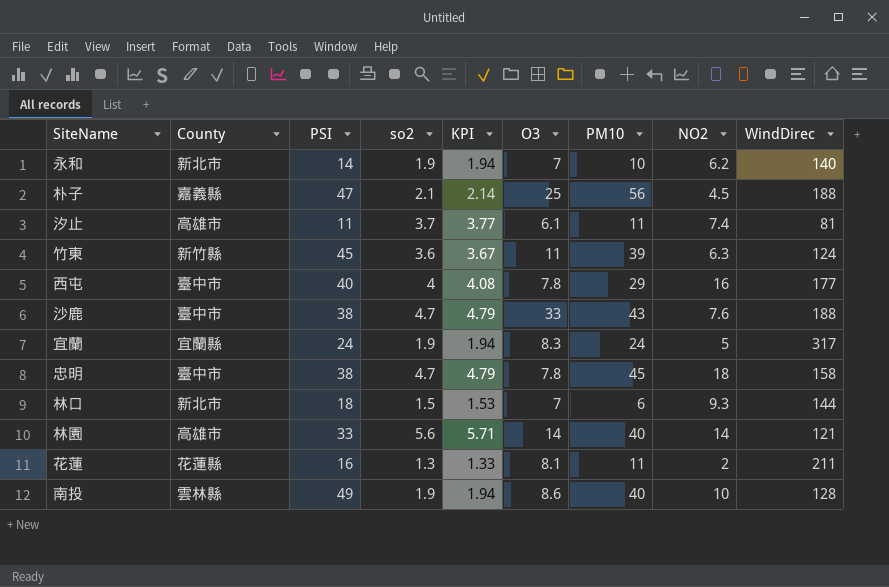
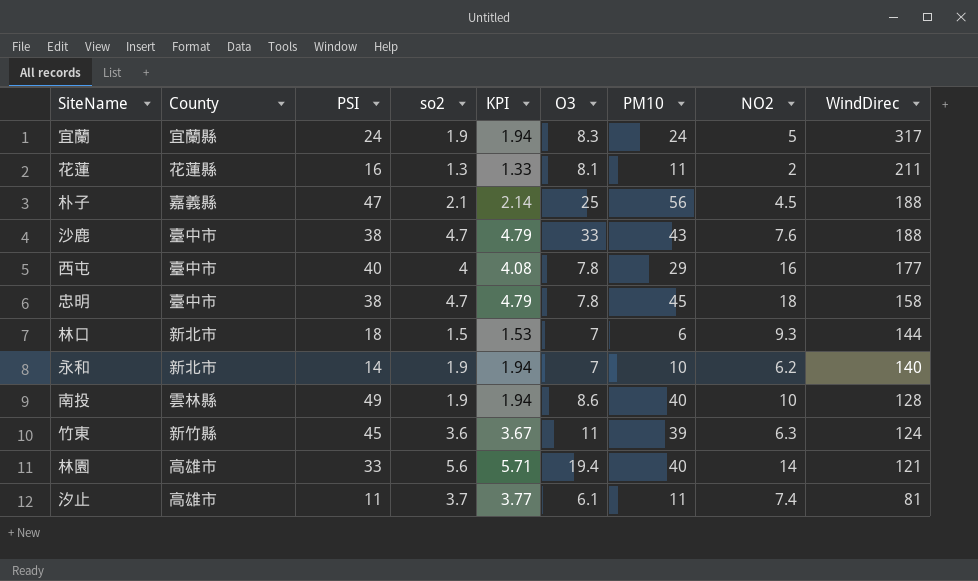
row order: none -> WindDirec descending
林園 | O3: 14 -> 19.4

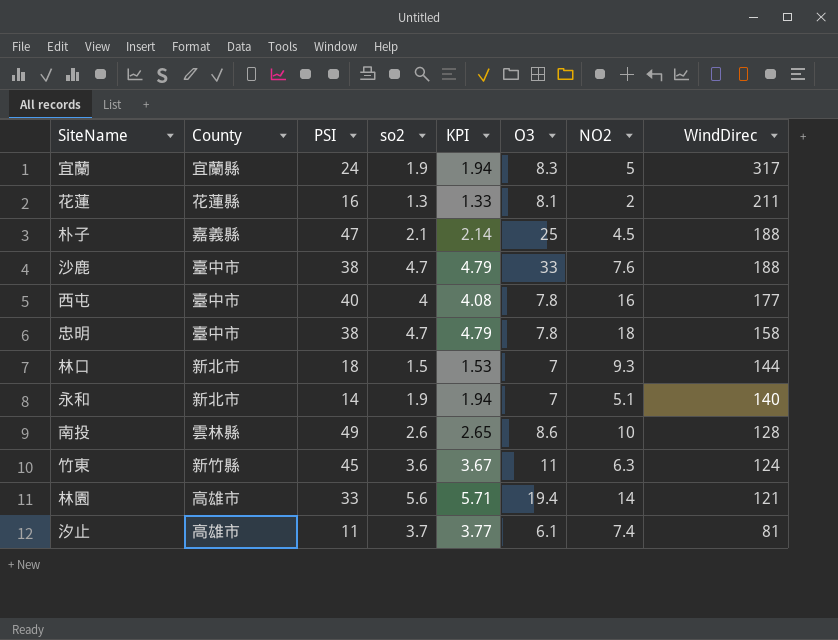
column PM10 | position: 7 -> none
永和 | NO2: 6.2 -> 5.1
南投 | so2: 1.9 -> 2.6
南投 | KPI: 1.94 -> 2.65

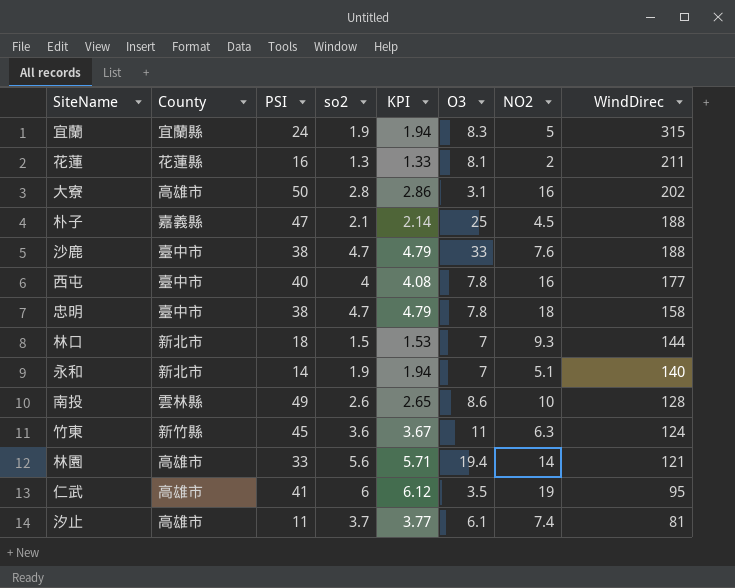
宜蘭 | WindDirec: 317 -> 315
row 大寮: none -> 高雄市 | 50 | 2.8 | 2.86 | 3.1 | 16 | 202
row 仁武: none -> 高雄市 | 41 | 6 | 6.12 | 3.5 | 19 | 95

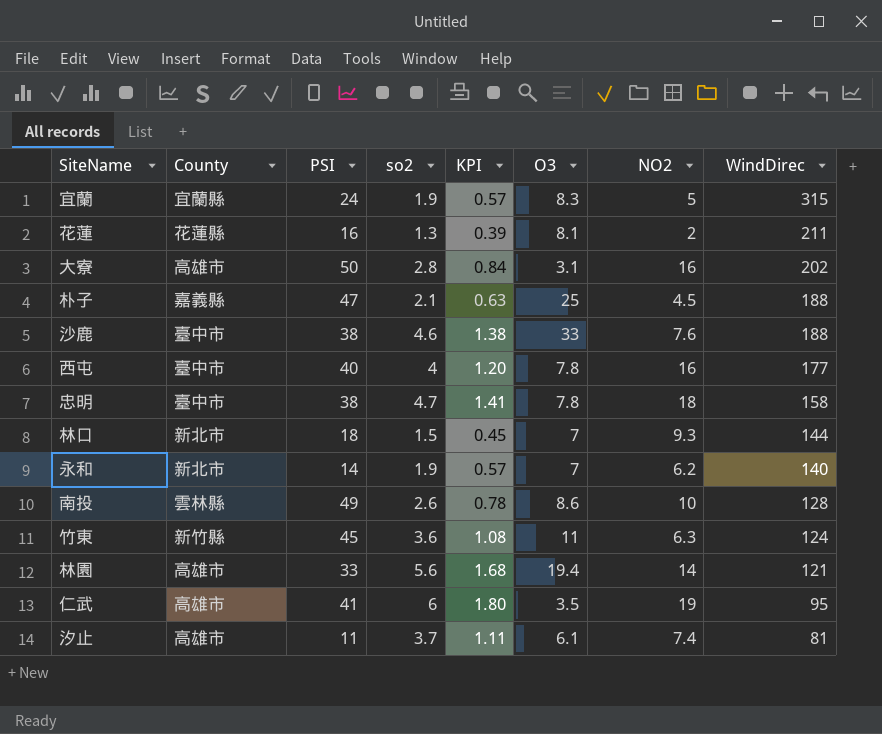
column KPI | formula: [so2] * 1.02 -> [so2] * 0.3
沙鹿 | so2: 4.7 -> 4.6
永和 | NO2: 5.1 -> 6.2

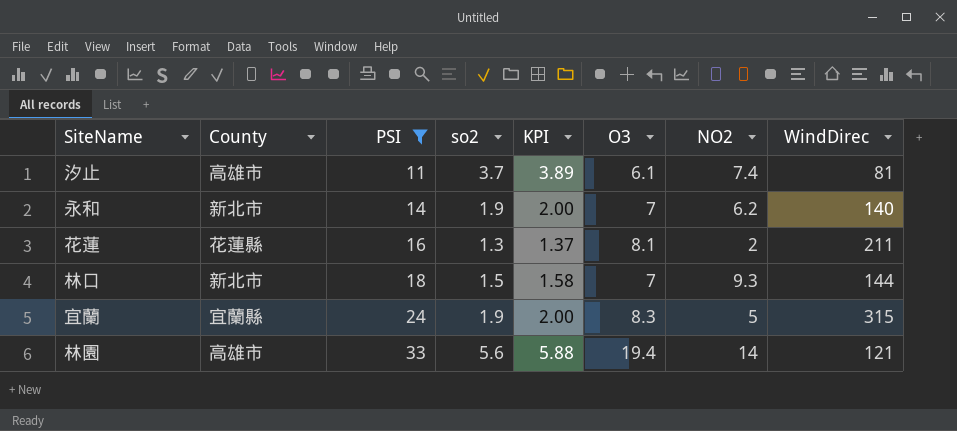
filter: none -> PSI <= 33
row order: WindDirec descending -> PSI ascending
column KPI | formula: [so2] * 0.3 -> [so2] * 1.05

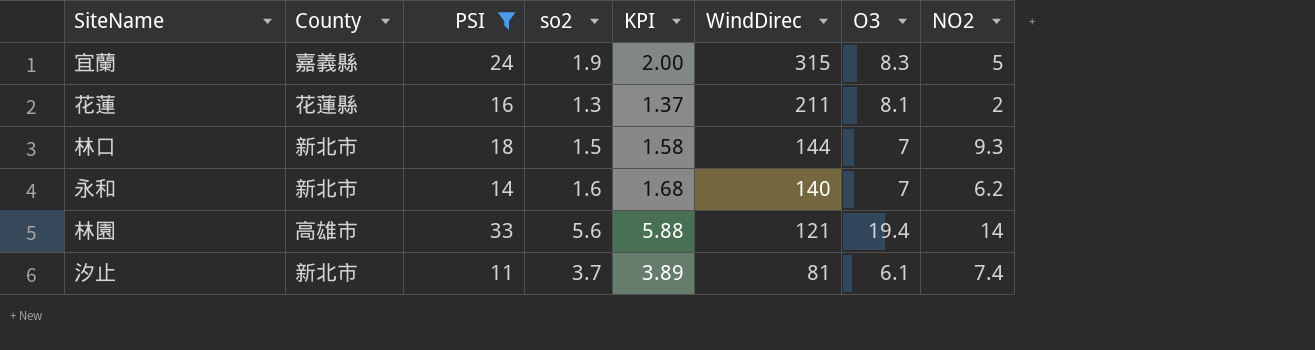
row order: PSI ascending -> WindDirec descending
column WindDirec | position: 8 -> 6
宜蘭 | County: 宜蘭縣 -> 嘉義縣
永和 | so2: 1.9 -> 1.6
永和 | KPI: 2.00 -> 1.68
汐止 | County: 高雄市 -> 新北市

